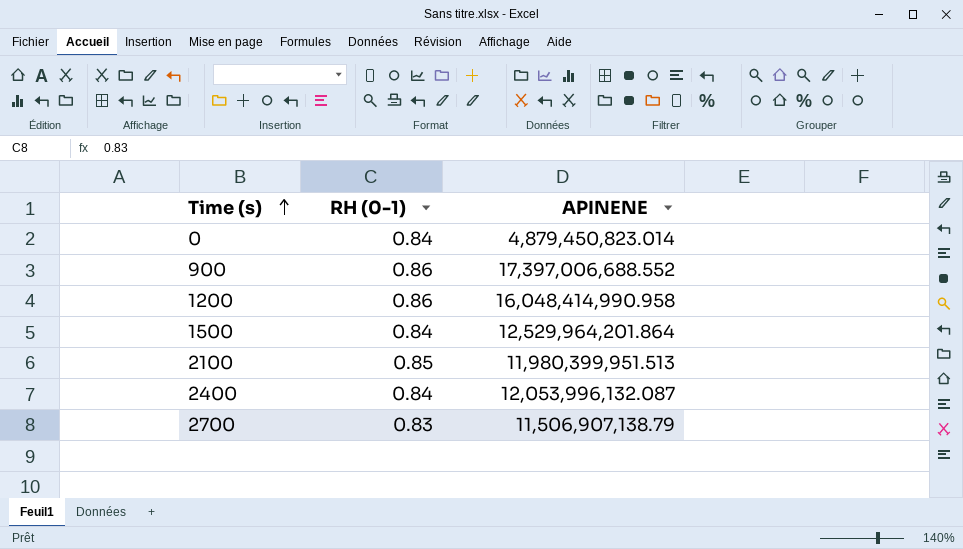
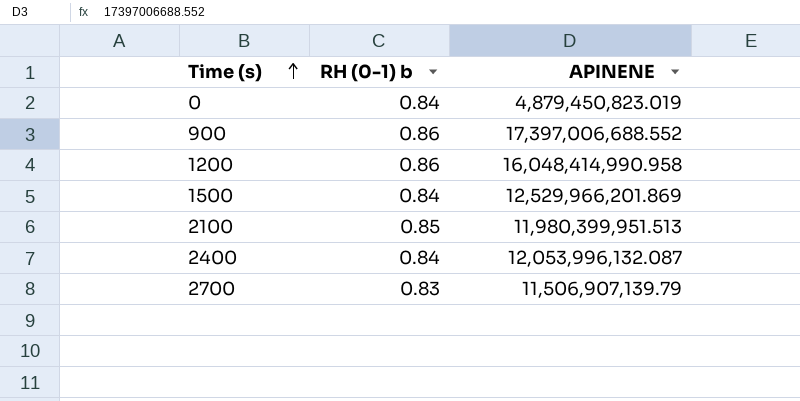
column name: RH (0-1) -> RH (0-1) b
0 | APINENE: 4,879,450,823.014 -> 4,879,450,823.019
1500 | APINENE: 12,529,964,201.864 -> 12,529,966,201.869
2700 | APINENE: 11,506,907,138.79 -> 11,506,907,139.79

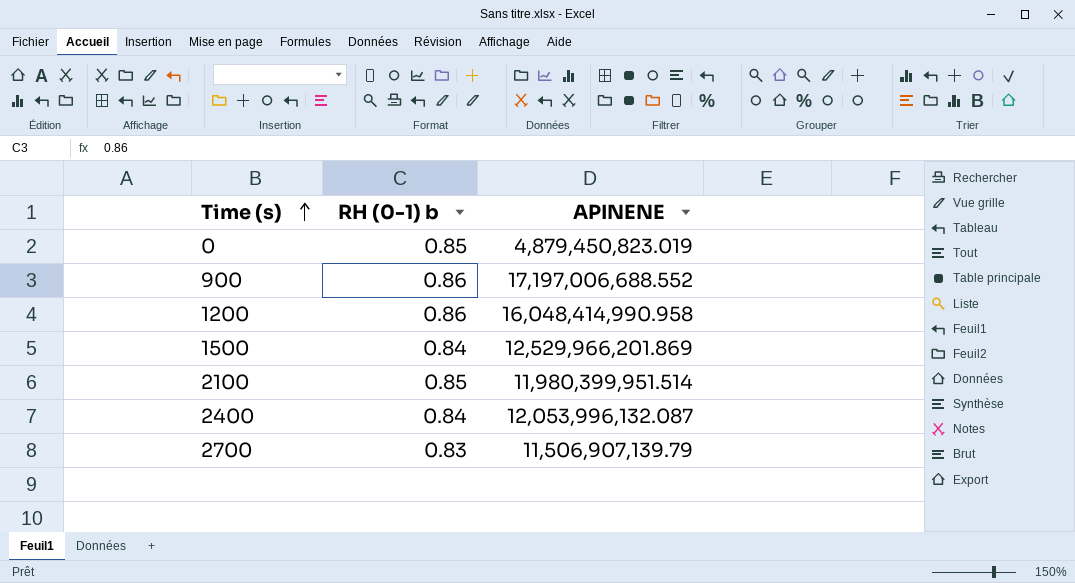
0 | RH (0-1) b: 0.84 -> 0.85
900 | APINENE: 17,397,006,688.552 -> 17,197,006,688.552
2100 | APINENE: 11,980,399,951.513 -> 11,980,399,951.514

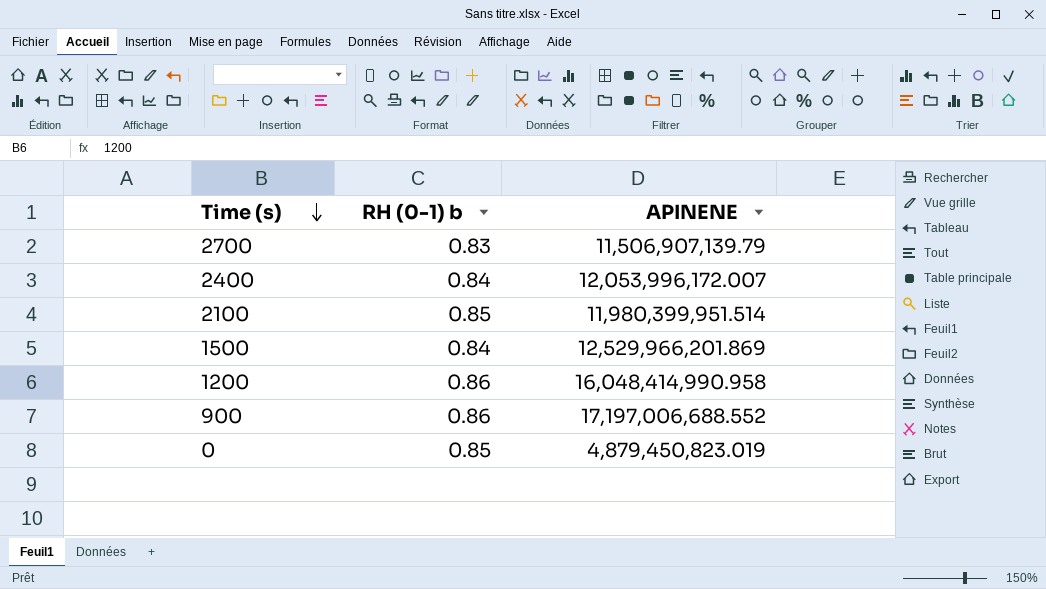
row order: Time (s) ascending -> Time (s) descending
2400 | APINENE: 12,053,996,132.087 -> 12,053,996,172.007

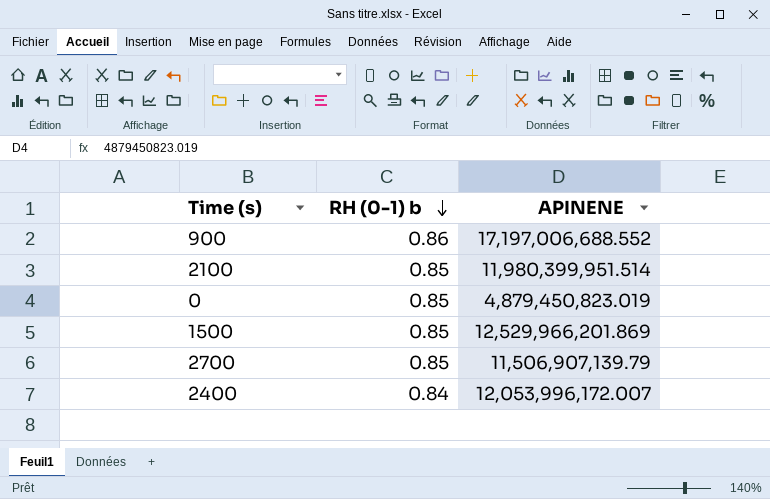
row order: Time (s) descending -> RH (0-1) b descending
row 1200: 0.86 | 16,048,414,990.958 -> none
1500 | RH (0-1) b: 0.84 -> 0.85
2700 | RH (0-1) b: 0.83 -> 0.85

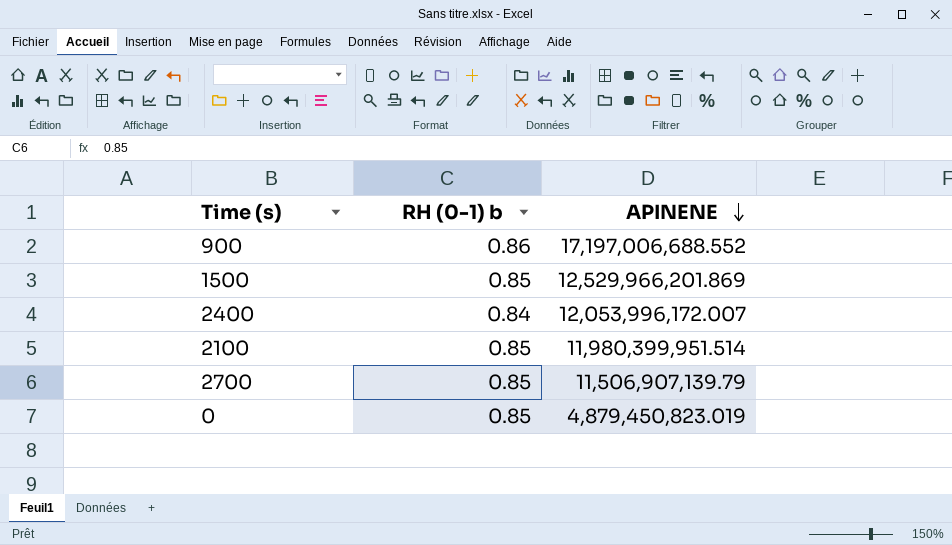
row order: RH (0-1) b descending -> APINENE descending

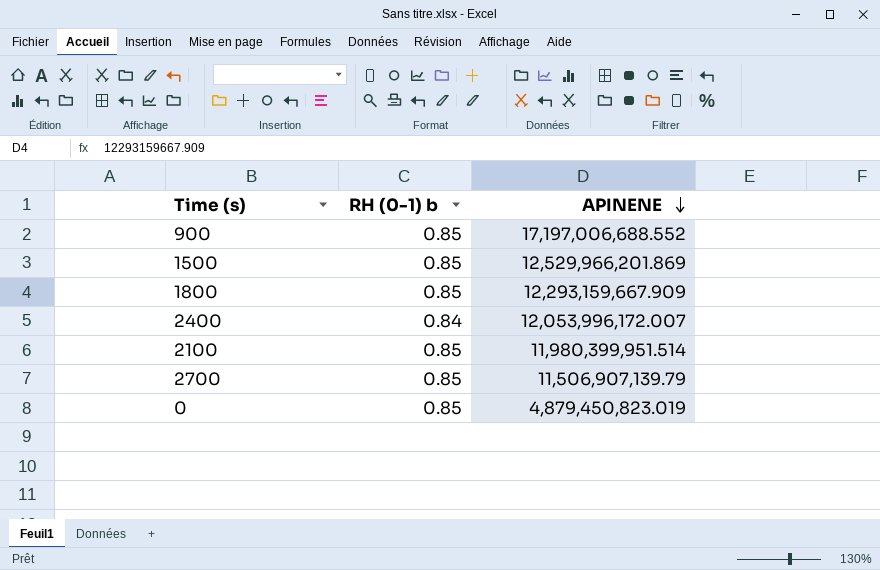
900 | RH (0-1) b: 0.86 -> 0.85
row 1800: none -> 0.85 | 12,293,159,667.909

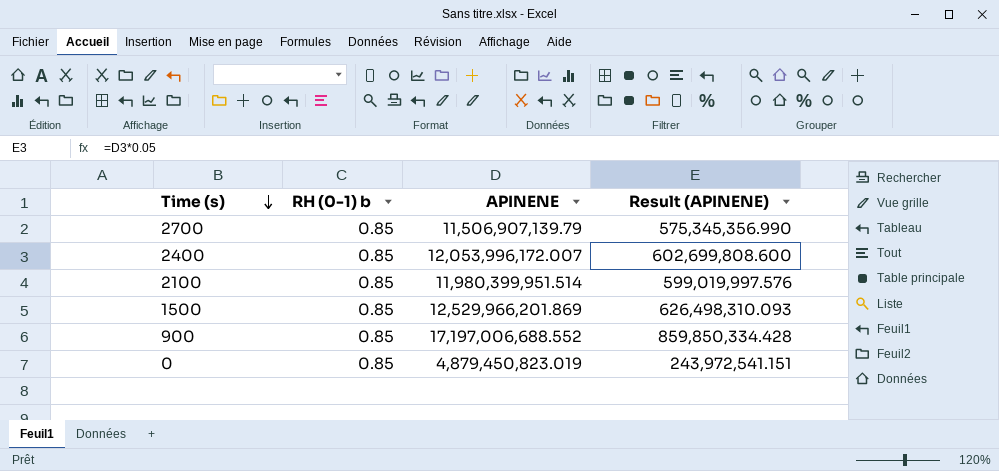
row order: APINENE descending -> Time (s) descending
column Result (APINENE) | formula: none -> [APINENE] * 0.05
row 1800: 0.85 | 12,293,159,667.909 -> none
2400 | RH (0-1) b: 0.84 -> 0.85

